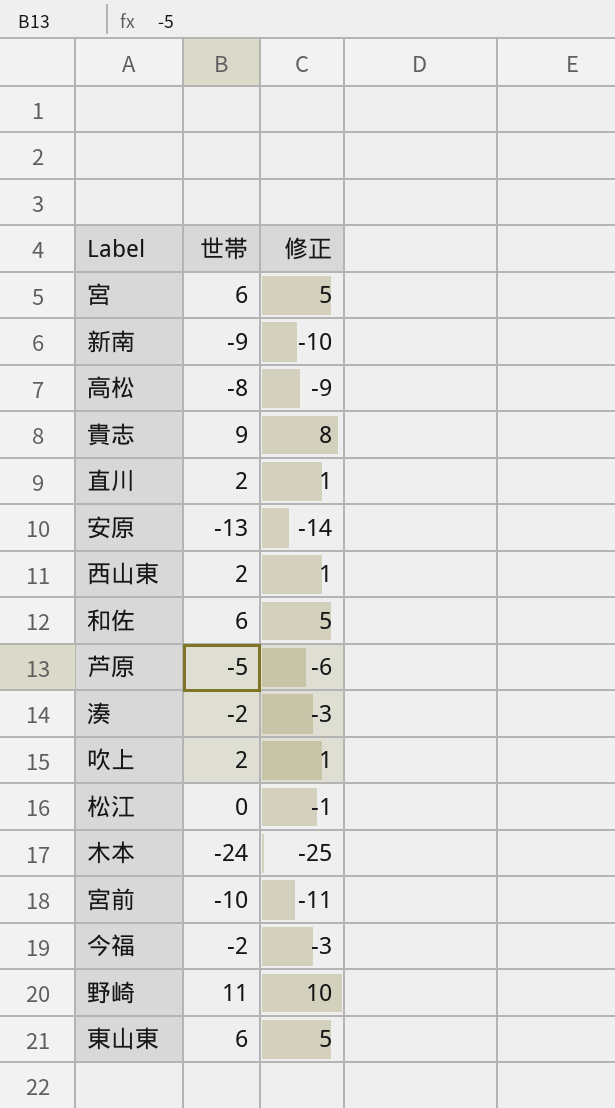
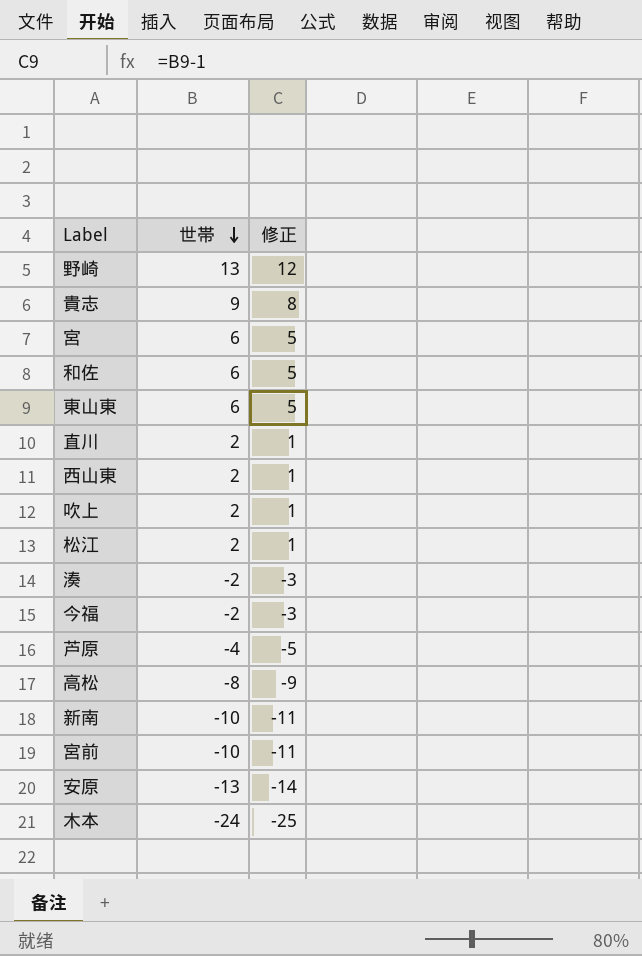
row order: none -> 世帯 descending
野崎 | 世帯: 11 -> 13
野崎 | 修正: 10 -> 12
松江 | 世帯: 0 -> 2
松江 | 修正: -1 -> 1
芦原 | 世帯: -5 -> -4
芦原 | 修正: -6 -> -5
新南 | 世帯: -9 -> -10
新南 | 修正: -10 -> -11

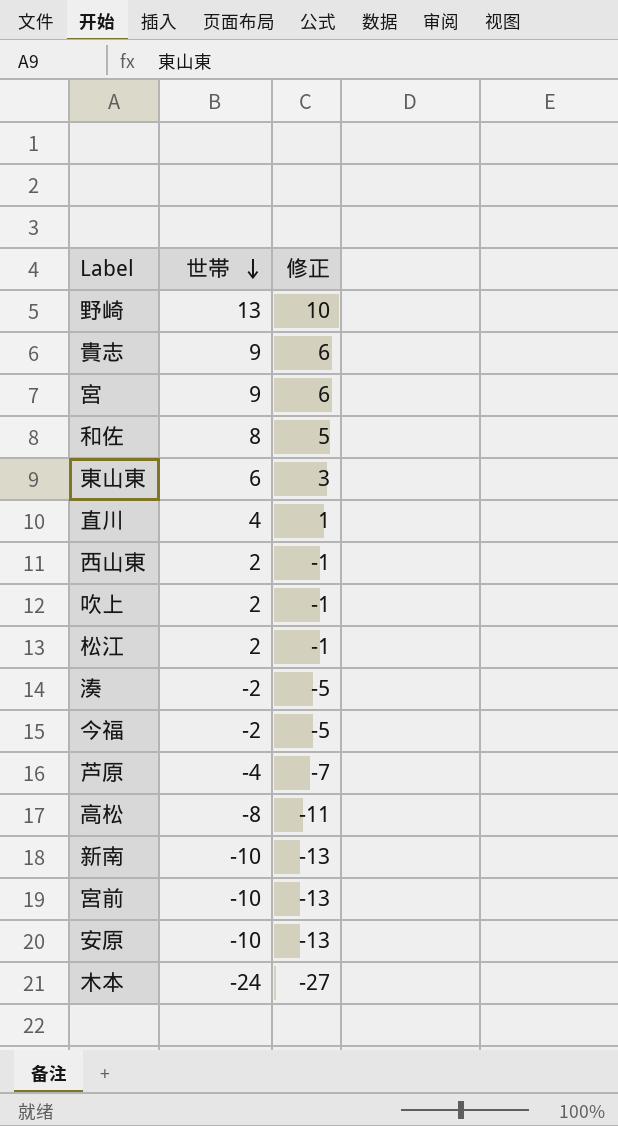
column 修正 | formula: [世帯] - 1 -> [世帯] - 3
宮 | 世帯: 6 -> 9
和佐 | 世帯: 6 -> 8
直川 | 世帯: 2 -> 4
安原 | 世帯: -13 -> -10

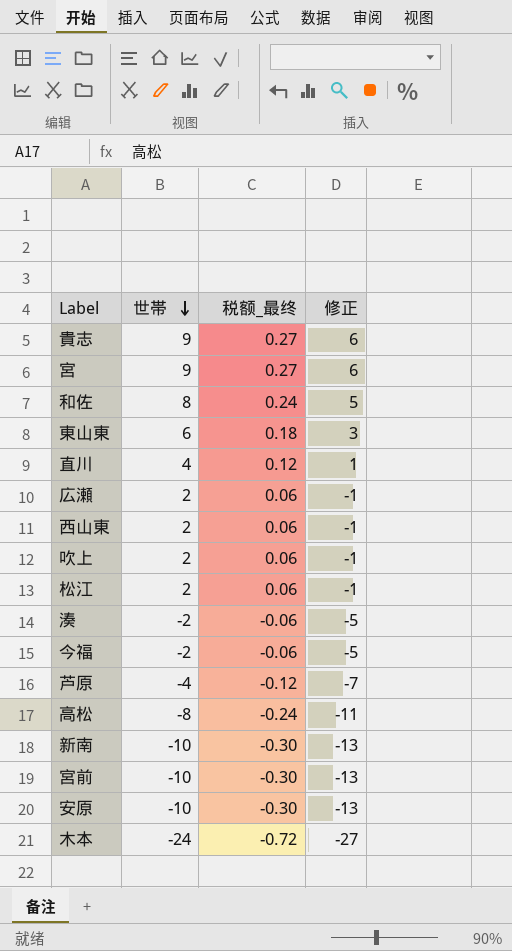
column 税额_最终 | formula: none -> [世帯] * 0.03
row 野崎: 13 | 10 -> none
row 広瀬: none -> 2 | 0.06 | -1

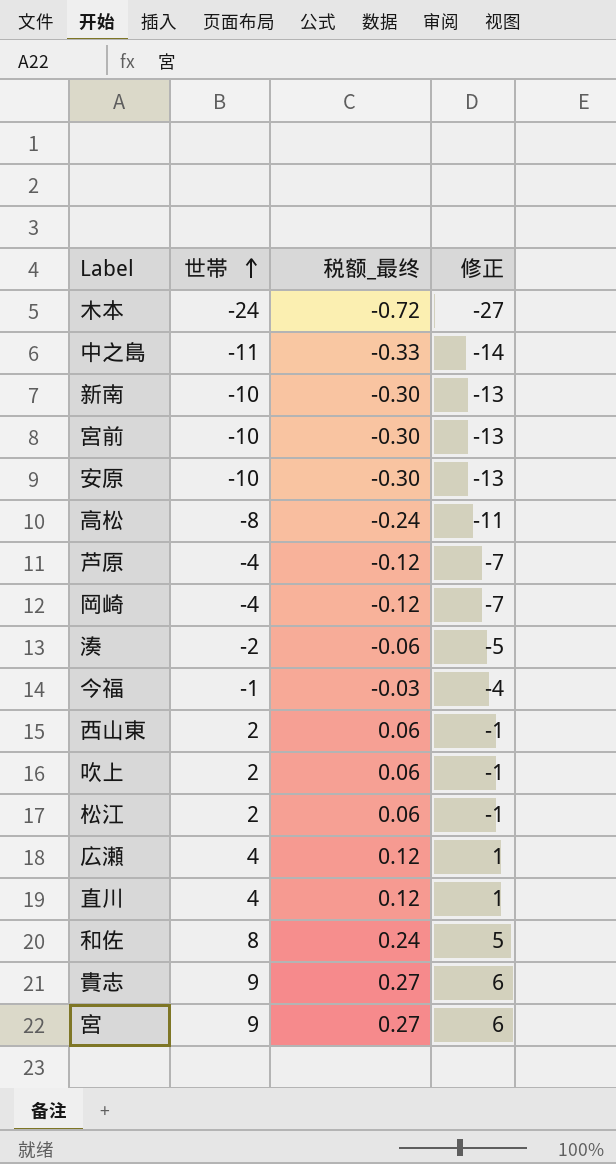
row order: 世帯 descending -> 世帯 ascending
row 東山東: 6 | 0.18 | 3 -> none
row 中之島: none -> -11 | -0.33 | -14
row 岡崎: none -> -4 | -0.12 | -7
今福 | 世帯: -2 -> -1
今福 | 税额_最终: -0.06 -> -0.03
今福 | 修正: -5 -> -4
広瀬 | 世帯: 2 -> 4
広瀬 | 税额_最终: 0.06 -> 0.12
広瀬 | 修正: -1 -> 1

